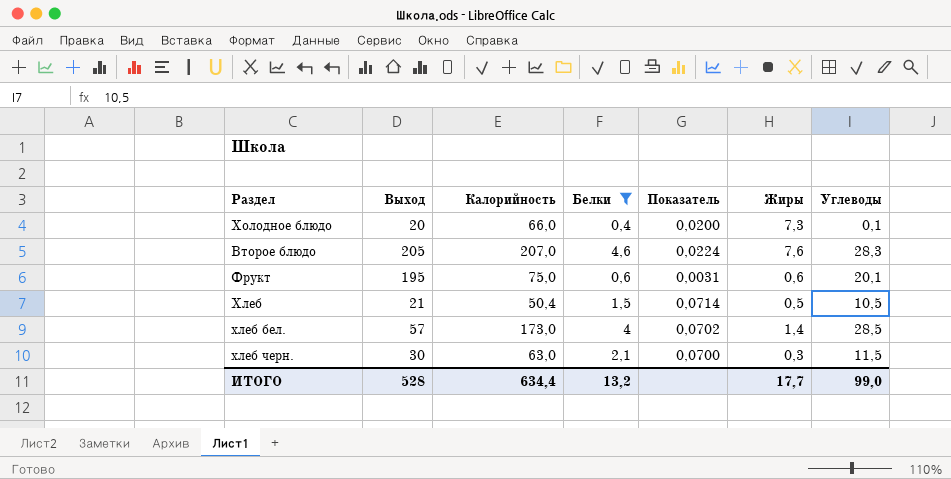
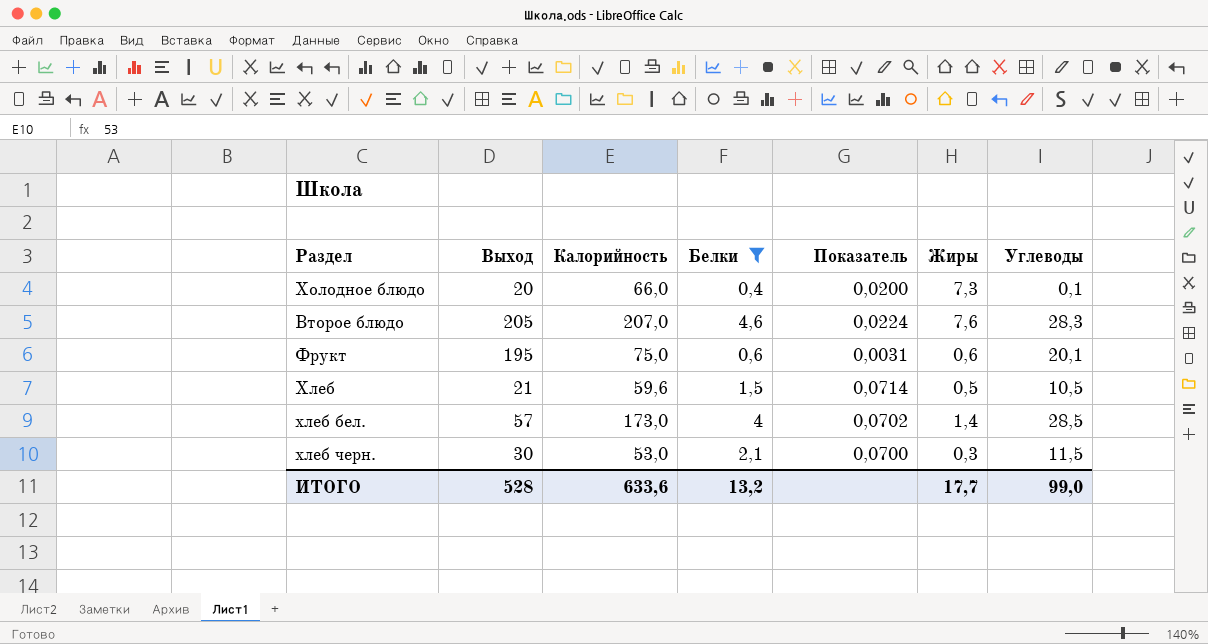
Хлеб | Калорийность: 50,4 -> 59,6
хлеб черн. | Калорийность: 63,0 -> 53,0
ИТОГО | Калорийность: 634,4 -> 633,6

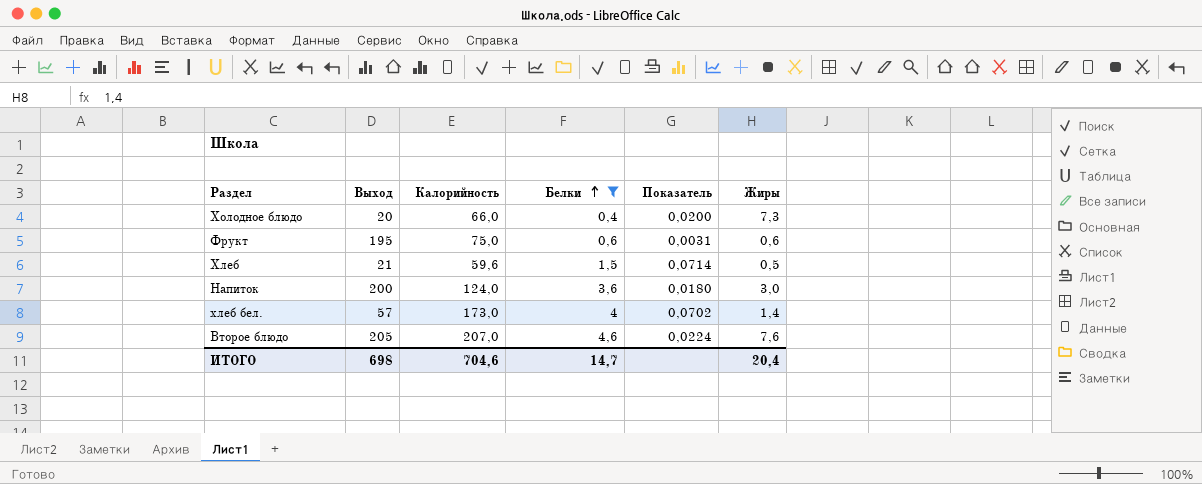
row order: none -> Белки ascending
column Углеводы | position: 7 -> none
row хлеб черн.: 30 | 53,0 | 2,1 | 0,0700 | 0,3 | 11,5 -> none
row Напиток: none -> 200 | 124,0 | 3,6 | 0,0180 | 3,0
ИТОГО | Выход: 528 -> 698
ИТОГО | Калорийность: 633,6 -> 704,6
ИТОГО | Белки: 13,2 -> 14,7
ИТОГО | Жиры: 17,7 -> 20,4

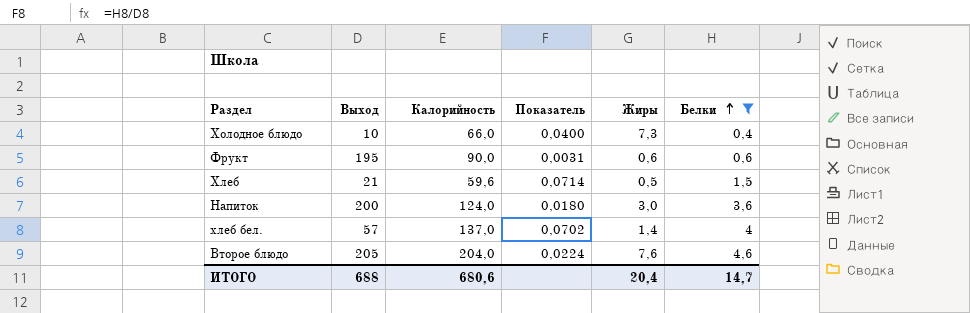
column Белки | position: 4 -> 6
Холодное блюдо | Выход: 20 -> 10
Холодное блюдо | Показатель: 0,0200 -> 0,0400
Фрукт | Калорийность: 75,0 -> 90,0
хлеб бел. | Калорийность: 173,0 -> 137,0
Второе блюдо | Калорийность: 207,0 -> 204,0
ИТОГО | Выход: 698 -> 688
ИТОГО | Калорийность: 704,6 -> 680,6

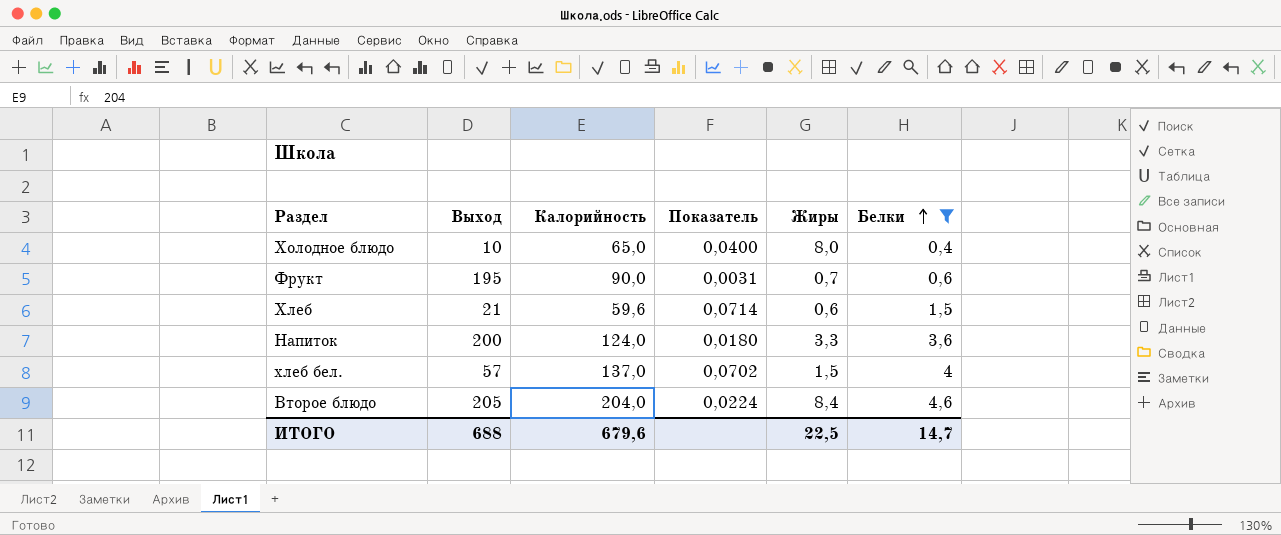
Холодное блюдо | Калорийность: 66,0 -> 65,0
Холодное блюдо | Жиры: 7,3 -> 8,0
Фрукт | Жиры: 0,6 -> 0,7
Хлеб | Жиры: 0,5 -> 0,6
Напиток | Жиры: 3,0 -> 3,3
хлеб бел. | Жиры: 1,4 -> 1,5
Второе блюдо | Жиры: 7,6 -> 8,4
ИТОГО | Калорийность: 680,6 -> 679,6
ИТОГО | Жиры: 20,4 -> 22,5

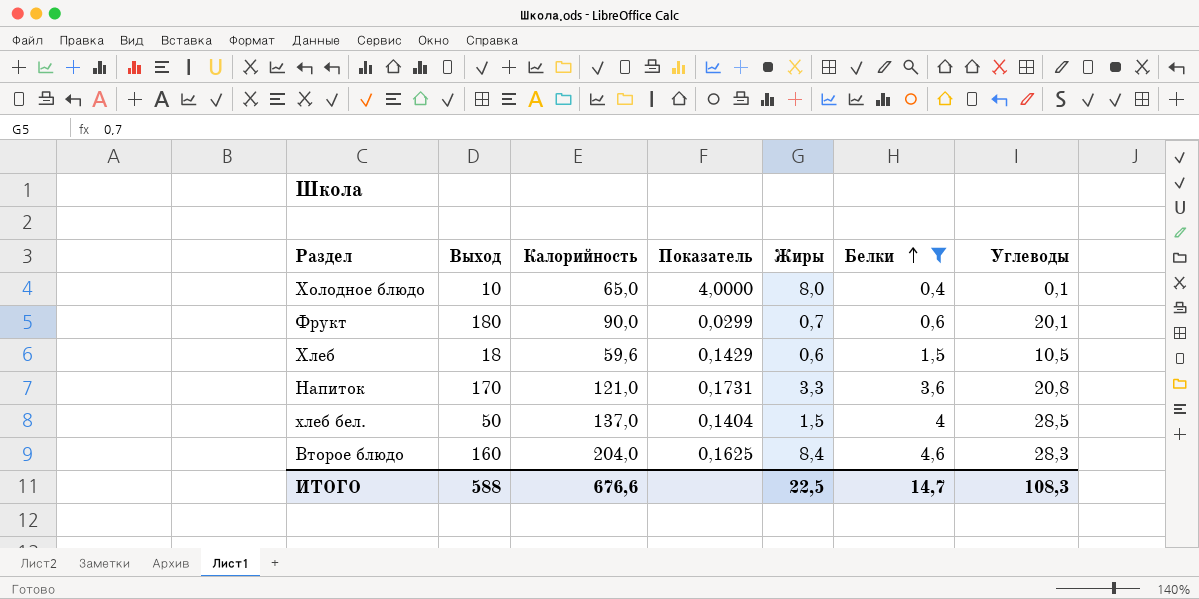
column Показатель | formula: [Белки] / [Выход] -> [Белки] / [Углеводы]
column Углеводы | position: none -> 7
Фрукт | Выход: 195 -> 180
Хлеб | Выход: 21 -> 18
Напиток | Выход: 200 -> 170
Напиток | Калорийность: 124,0 -> 121,0
хлеб бел. | Выход: 57 -> 50
Второе блюдо | Выход: 205 -> 160
ИТОГО | Выход: 688 -> 588
ИТОГО | Калорийность: 679,6 -> 676,6

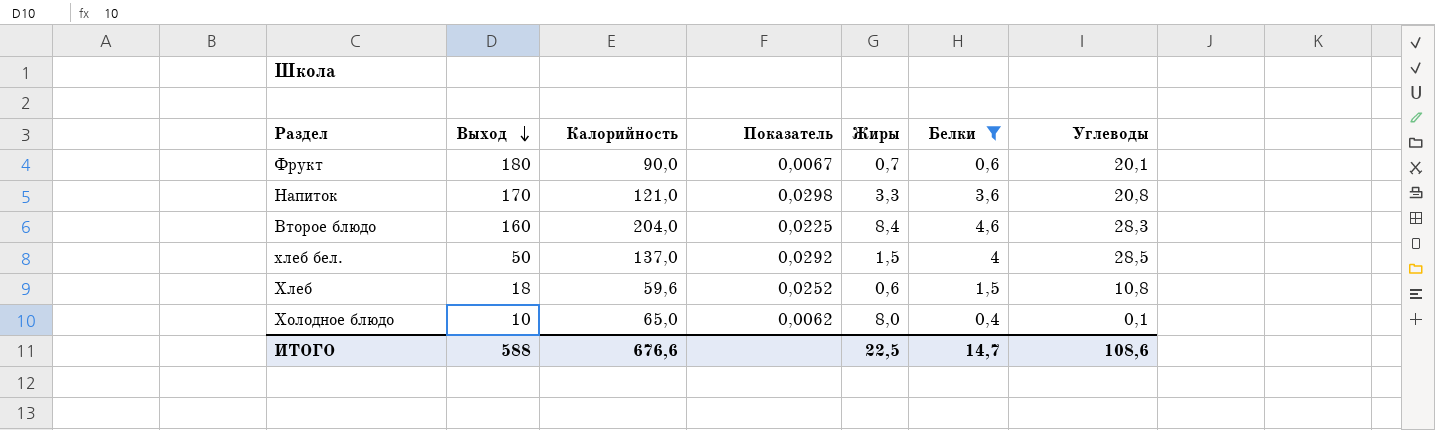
row order: Белки ascending -> Выход descending
column Показатель | formula: [Белки] / [Углеводы] -> [Белки] / [Калорийность]
Хлеб | Углеводы: 10,5 -> 10,8
ИТОГО | Углеводы: 108,3 -> 108,6

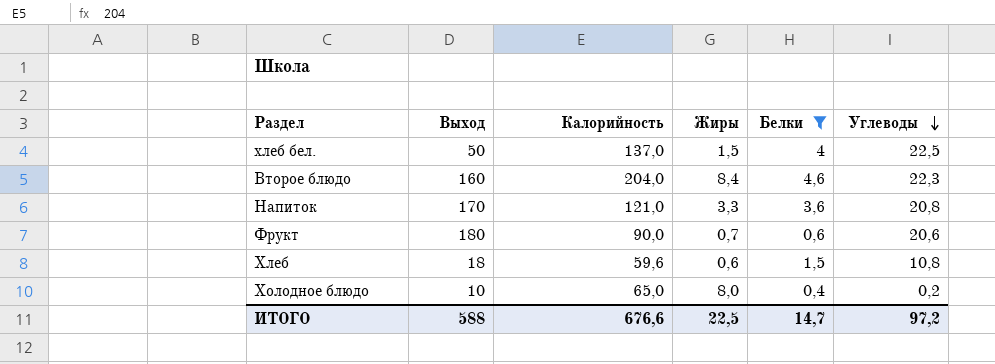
row order: Выход descending -> Углеводы descending
column Показатель | formula: [Белки] / [Калорийность] -> none
хлеб бел. | Углеводы: 28,5 -> 22,5
Второе блюдо | Углеводы: 28,3 -> 22,3
Фрукт | Углеводы: 20,1 -> 20,6
Холодное блюдо | Углеводы: 0,1 -> 0,2
ИТОГО | Углеводы: 108,6 -> 97,2

